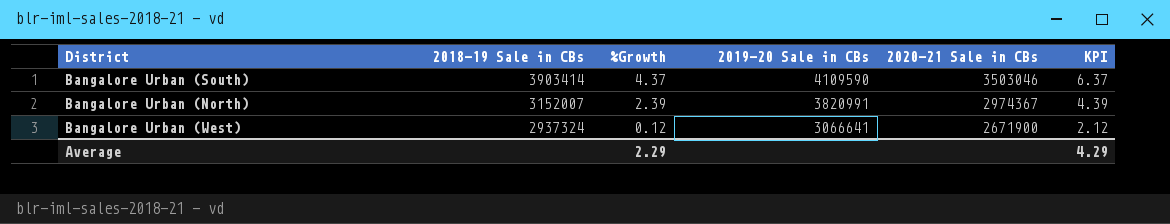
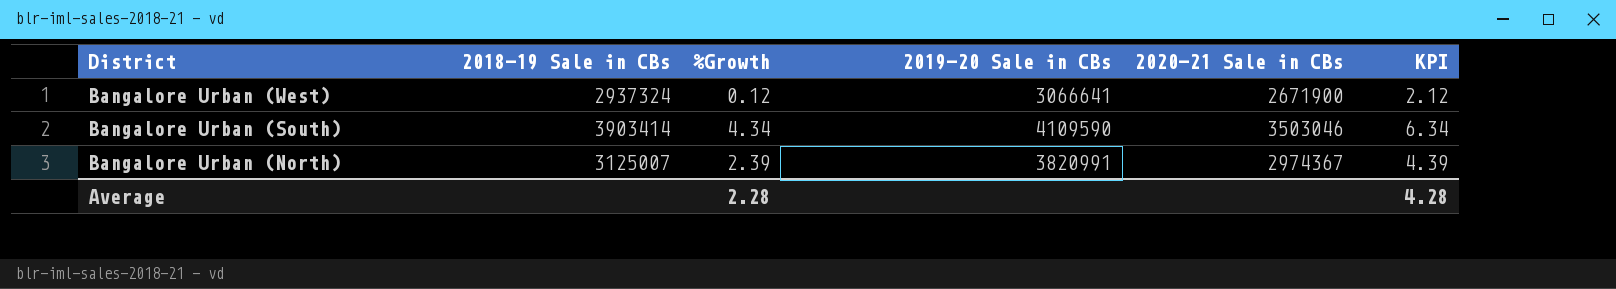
row order: 2018-19 Sale in CBs descending -> District descending
Bangalore Urban (South) | %Growth: 4.37 -> 4.34
Bangalore Urban (South) | KPI: 6.37 -> 6.34
Bangalore Urban (North) | 2018-19 Sale in CBs: 3152007 -> 3125007
Average | %Growth: 2.29 -> 2.28
Average | KPI: 4.29 -> 4.28

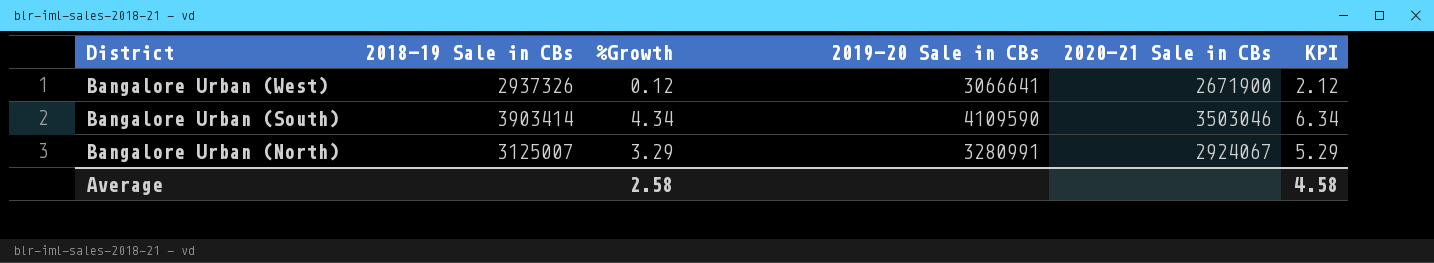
Bangalore Urban (West) | 2018-19 Sale in CBs: 2937324 -> 2937326
Bangalore Urban (North) | %Growth: 2.39 -> 3.29
Bangalore Urban (North) | 2019-20 Sale in CBs: 3820991 -> 3280991
Bangalore Urban (North) | 2020-21 Sale in CBs: 2974367 -> 2924067
Bangalore Urban (North) | KPI: 4.39 -> 5.29
Average | %Growth: 2.28 -> 2.58
Average | KPI: 4.28 -> 4.58

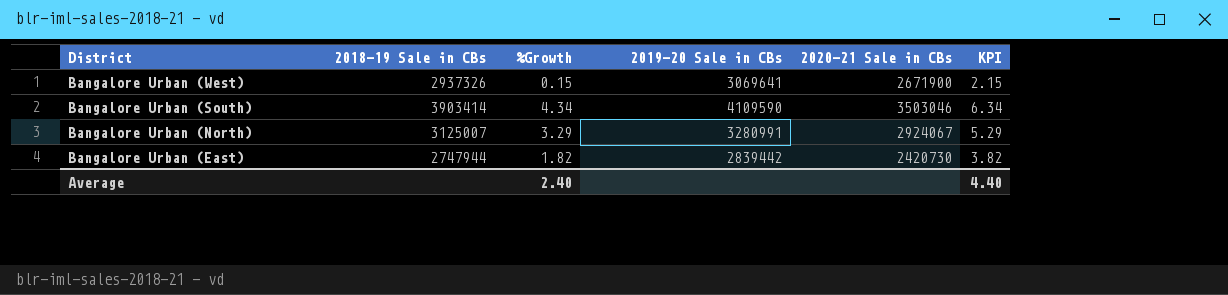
Bangalore Urban (West) | %Growth: 0.12 -> 0.15
Bangalore Urban (West) | 2019-20 Sale in CBs: 3066641 -> 3069641
Bangalore Urban (West) | KPI: 2.12 -> 2.15
row Bangalore Urban (East): none -> 2747944 | 1.82 | 2839442 | 2420730 | 3.82
Average | %Growth: 2.58 -> 2.40
Average | KPI: 4.58 -> 4.40

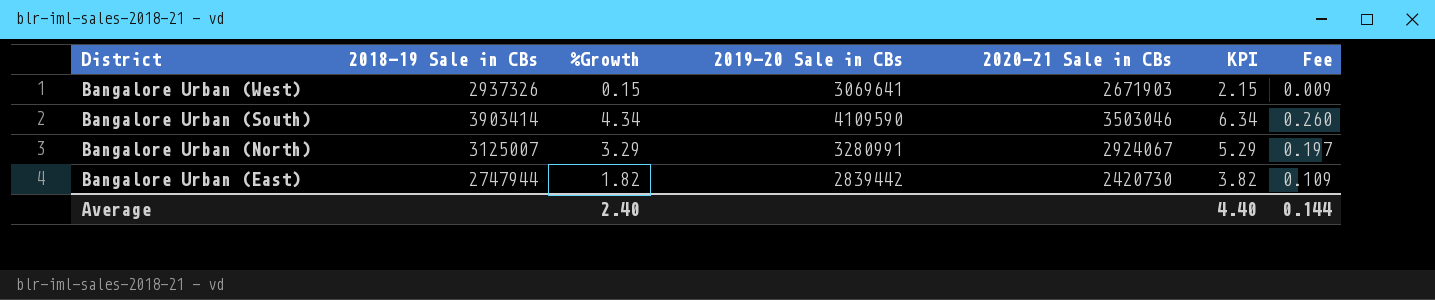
column Fee | formula: none -> [%Growth] * 0.06
Bangalore Urban (West) | 2020-21 Sale in CBs: 2671900 -> 2671903

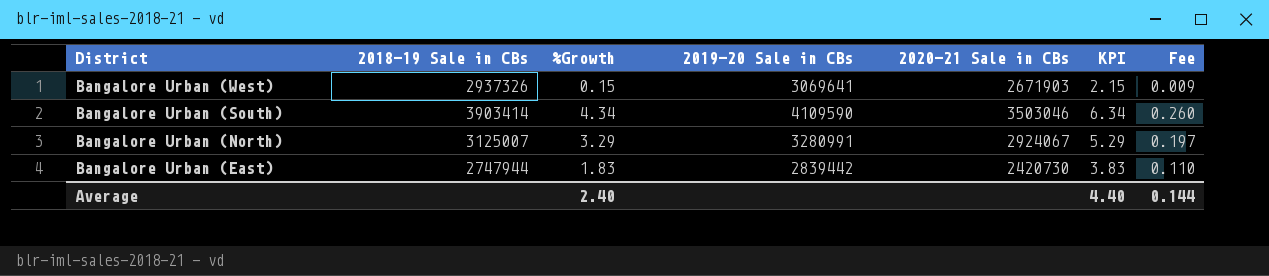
Bangalore Urban (East) | %Growth: 1.82 -> 1.83
Bangalore Urban (East) | KPI: 3.82 -> 3.83
Bangalore Urban (East) | Fee: 0.109 -> 0.110

